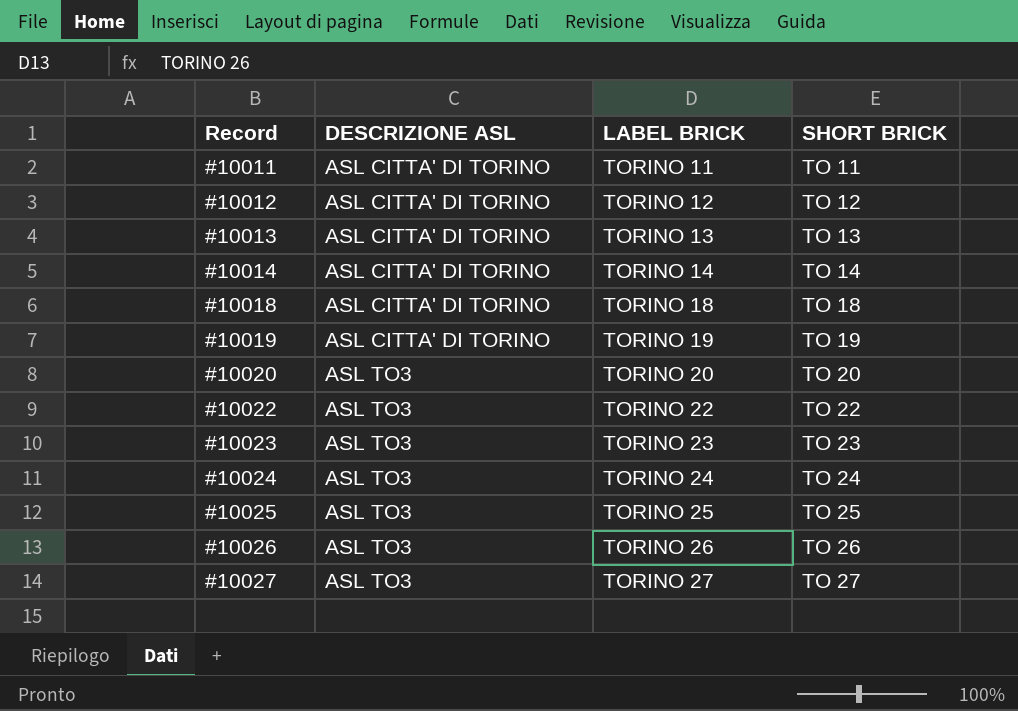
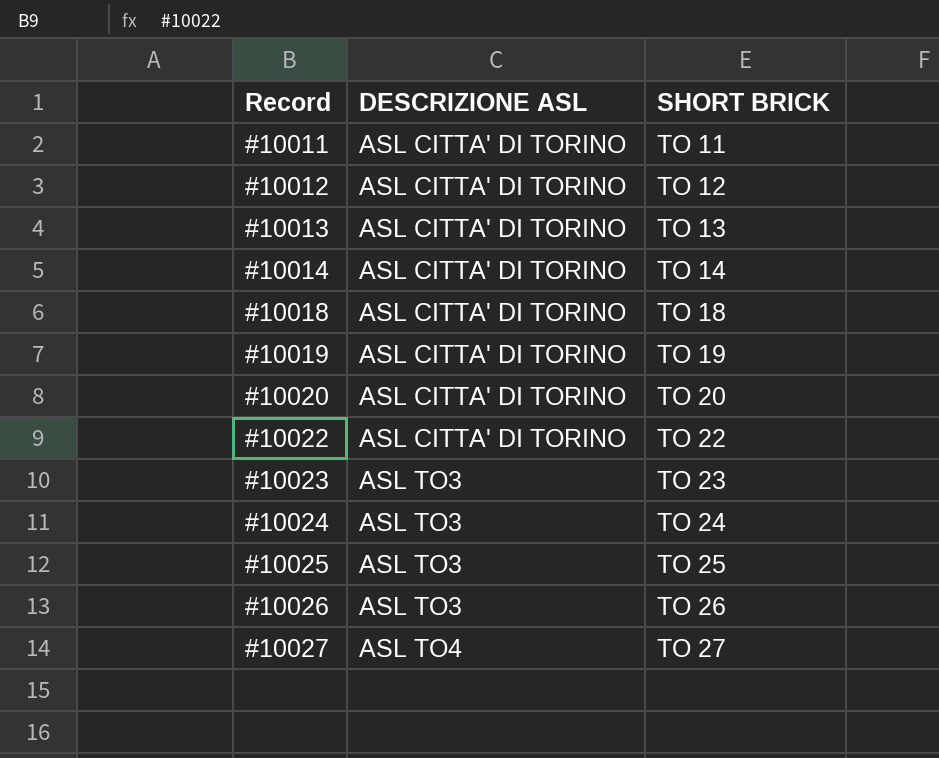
column LABEL BRICK | position: 3 -> none
#10020 | DESCRIZIONE ASL: ASL TO3 -> ASL CITTA' DI TORINO
#10022 | DESCRIZIONE ASL: ASL TO3 -> ASL CITTA' DI TORINO
#10027 | DESCRIZIONE ASL: ASL TO3 -> ASL TO4

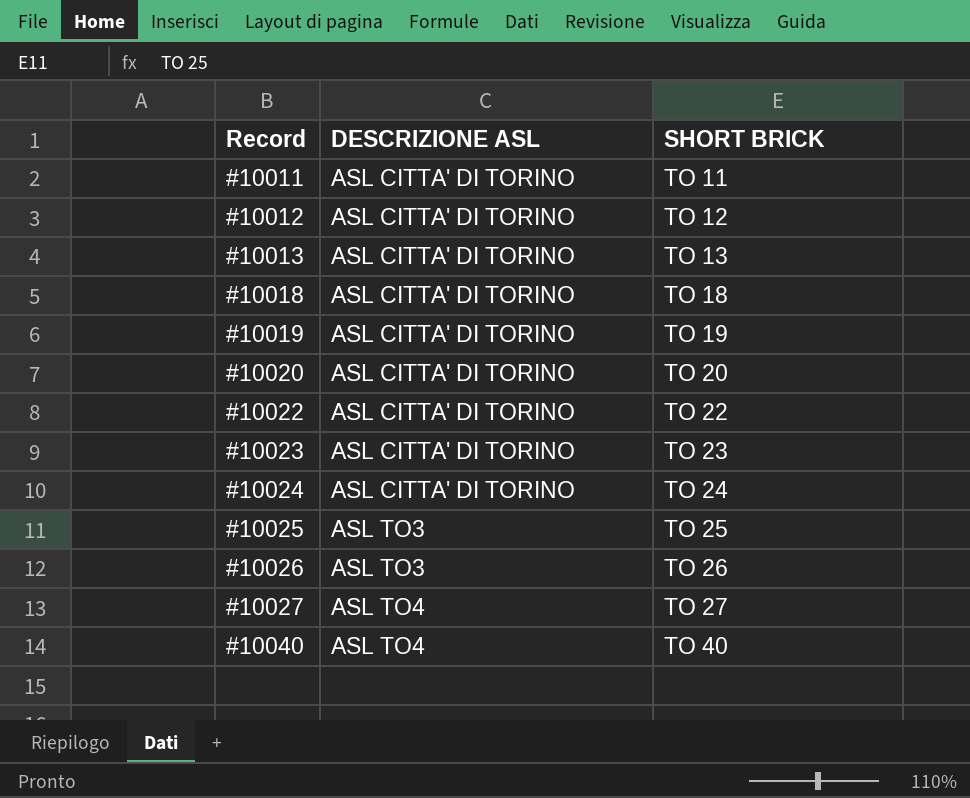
row #10014: ASL CITTA' DI TORINO | TO 14 -> none
#10023 | DESCRIZIONE ASL: ASL TO3 -> ASL CITTA' DI TORINO
#10024 | DESCRIZIONE ASL: ASL TO3 -> ASL CITTA' DI TORINO
row #10040: none -> ASL TO4 | TO 40

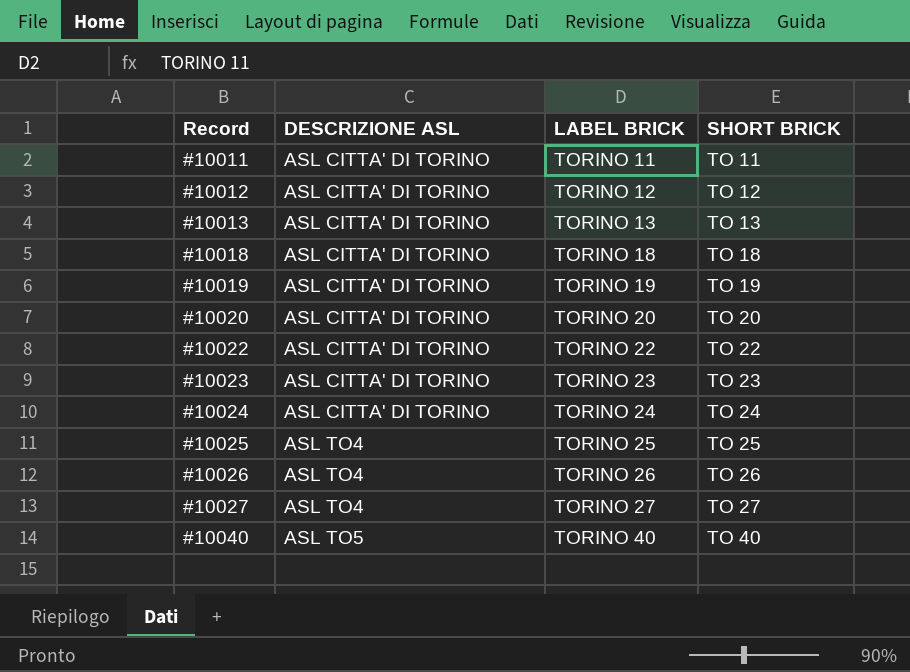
column LABEL BRICK | position: none -> 3
#10025 | DESCRIZIONE ASL: ASL TO3 -> ASL TO4
#10026 | DESCRIZIONE ASL: ASL TO3 -> ASL TO4
#10040 | DESCRIZIONE ASL: ASL TO4 -> ASL TO5

